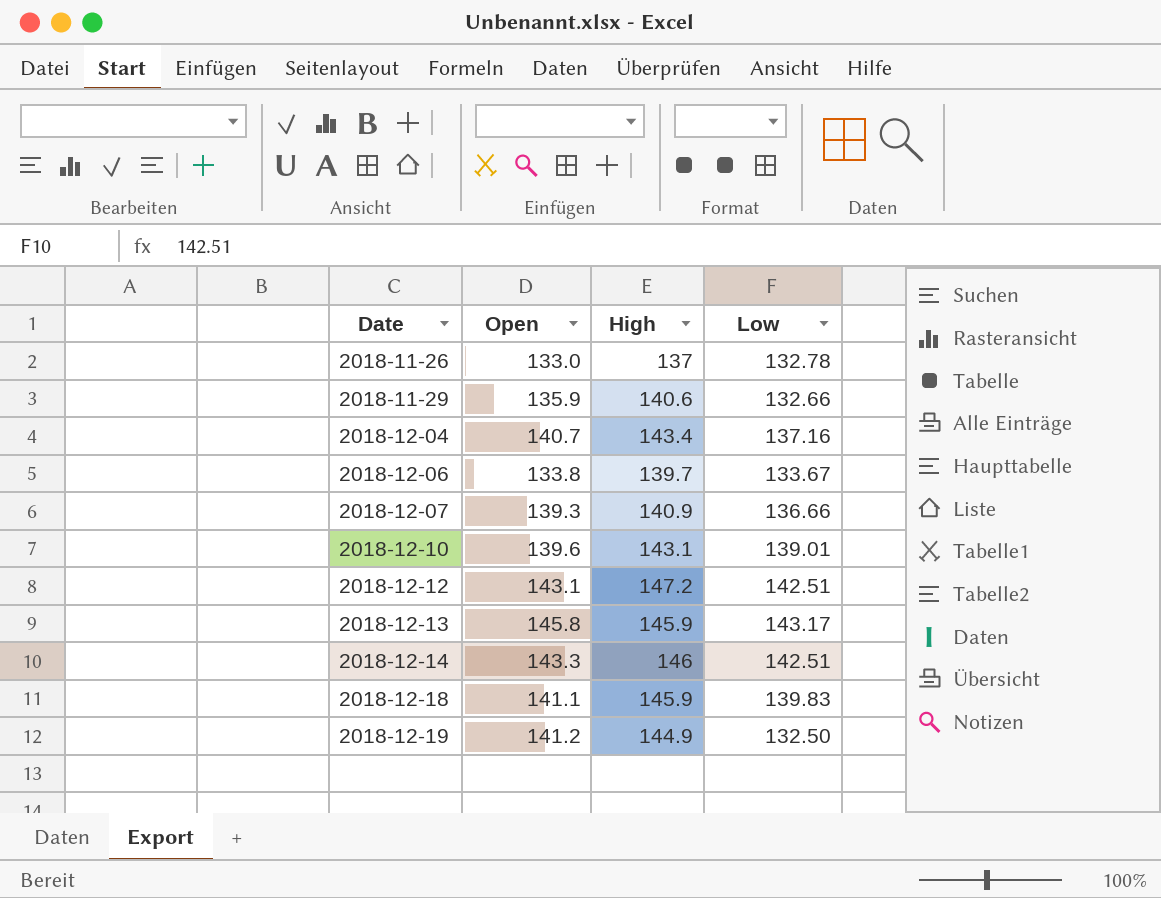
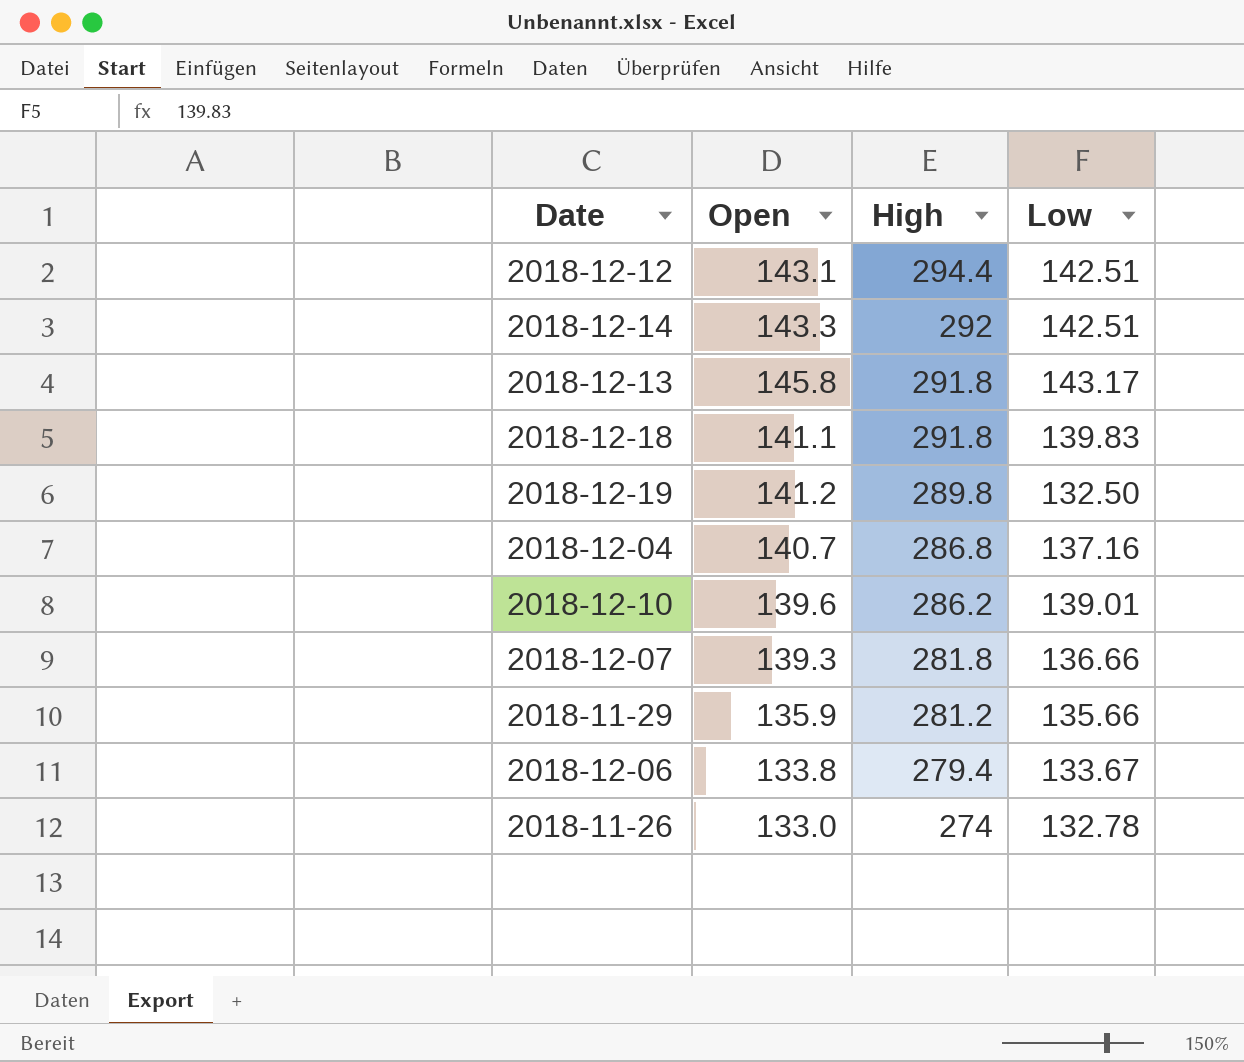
row order: Date ascending -> High descending
2018-12-12 | High: 147.2 -> 294.4
2018-12-14 | High: 146 -> 292
2018-12-13 | High: 145.9 -> 291.8
2018-12-18 | High: 145.9 -> 291.8
2018-12-19 | High: 144.9 -> 289.8
2018-12-04 | High: 143.4 -> 286.8
2018-12-10 | High: 143.1 -> 286.2
2018-12-07 | High: 140.9 -> 281.8
2018-11-29 | High: 140.6 -> 281.2
2018-11-29 | Low: 132.66 -> 135.66
2018-12-06 | High: 139.7 -> 279.4
2018-11-26 | High: 137 -> 274

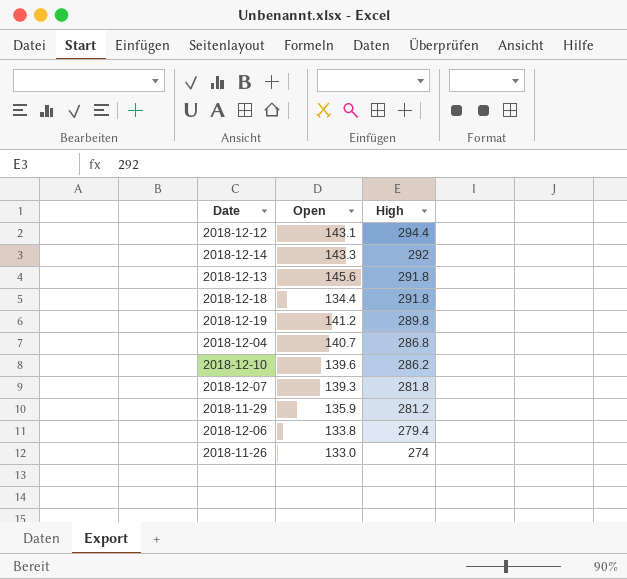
column Low | position: 4 -> none
2018-12-13 | Open: 145.8 -> 145.6
2018-12-18 | Open: 141.1 -> 134.4

